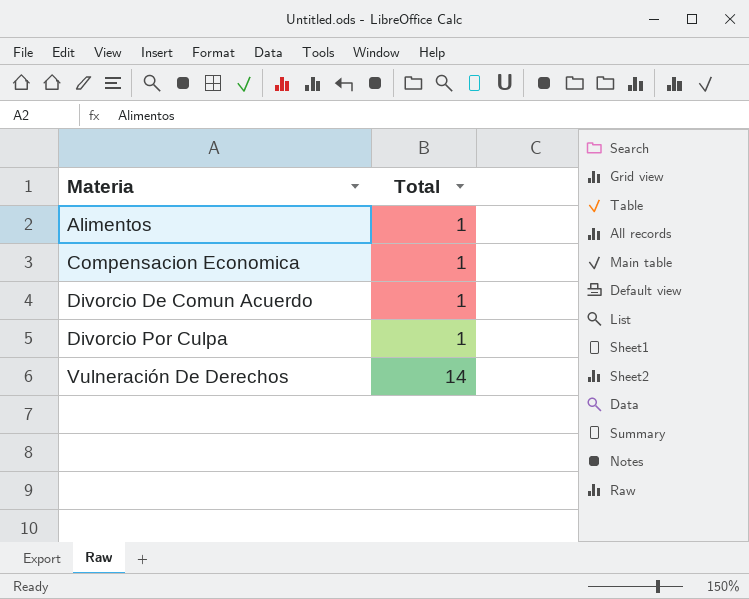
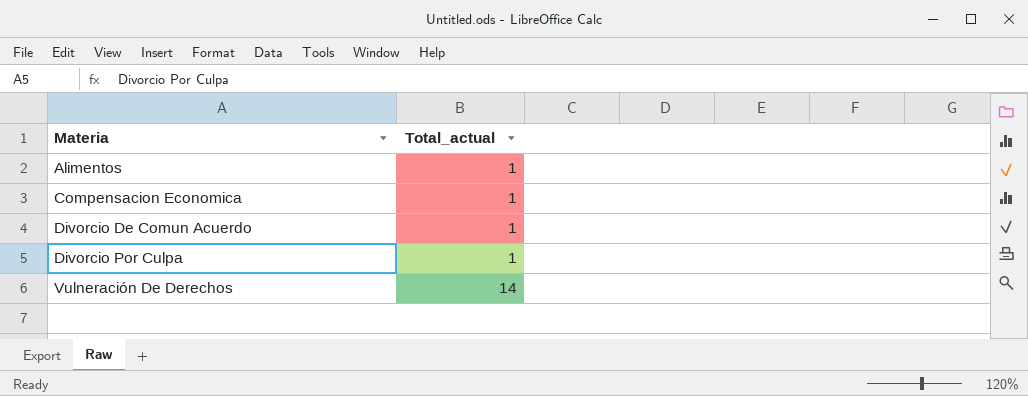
column name: Total -> Total_actual

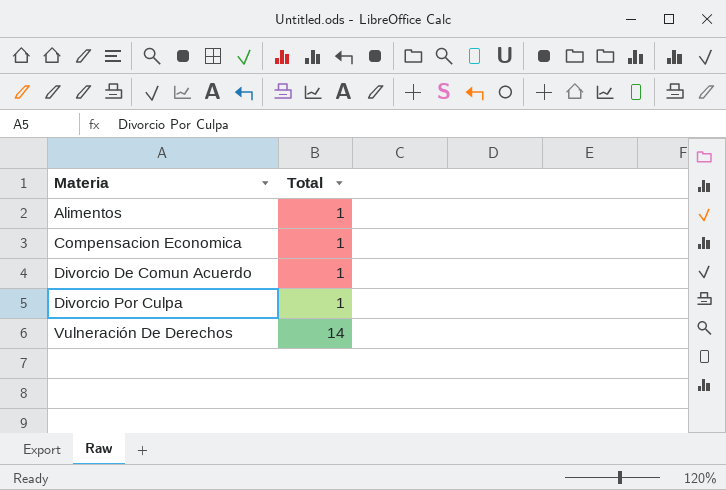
column name: Total_actual -> Total

